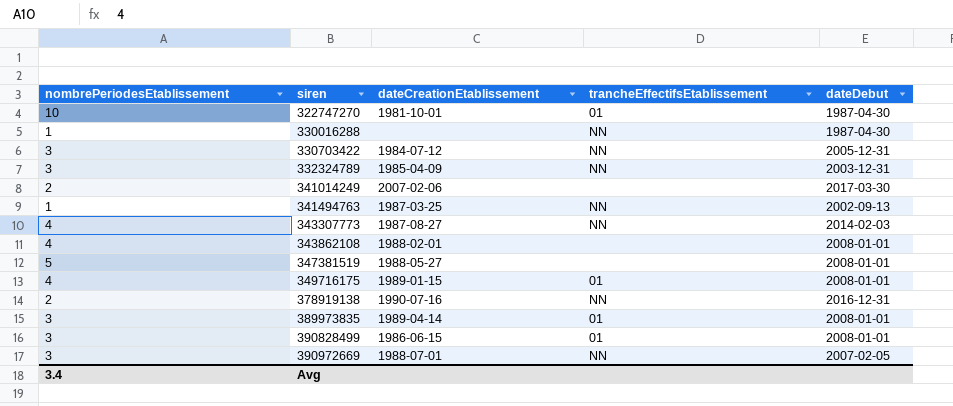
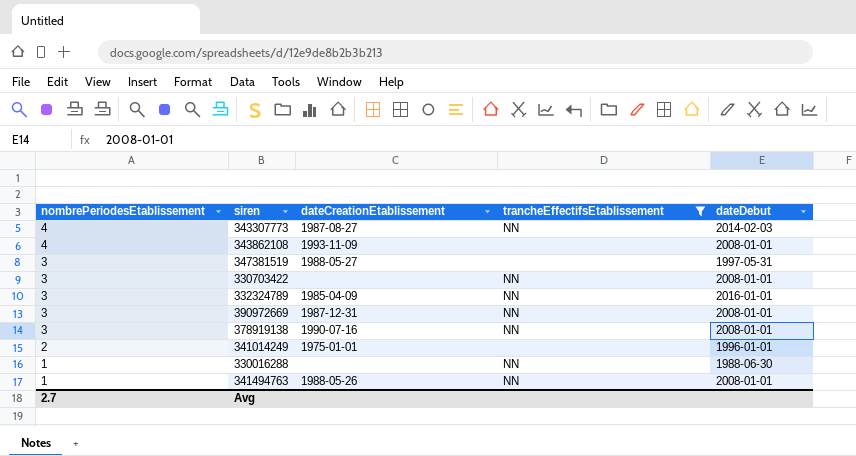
filter: none -> trancheEffectifsEtablissement != 01
row order: siren ascending -> nombrePeriodesEtablissement descending
343862108 | dateCreationEtablissement: 1988-02-01 -> 1993-11-09
347381519 | nombrePeriodesEtablissement: 5 -> 3
347381519 | dateDebut: 2008-01-01 -> 1997-05-31
330703422 | dateCreationEtablissement: 1984-07-12 -> none
330703422 | dateDebut: 2005-12-31 -> 2008-01-01
332324789 | dateDebut: 2003-12-31 -> 2016-01-01
390972669 | dateCreationEtablissement: 1988-07-01 -> 1987-12-31
390972669 | dateDebut: 2007-02-05 -> 2008-01-01
378919138 | nombrePeriodesEtablissement: 2 -> 3
378919138 | dateDebut: 2016-12-31 -> 2008-01-01
341014249 | dateCreationEtablissement: 2007-02-06 -> 1975-01-01
341014249 | dateDebut: 2017-03-30 -> 1996-01-01
330016288 | dateDebut: 1987-04-30 -> 1988-06-30
341494763 | dateCreationEtablissement: 1987-03-25 -> 1988-05-26
341494763 | dateDebut: 2002-09-13 -> 2008-01-01
Avg | nombrePeriodesEtablissement: 3.4 -> 2.7

